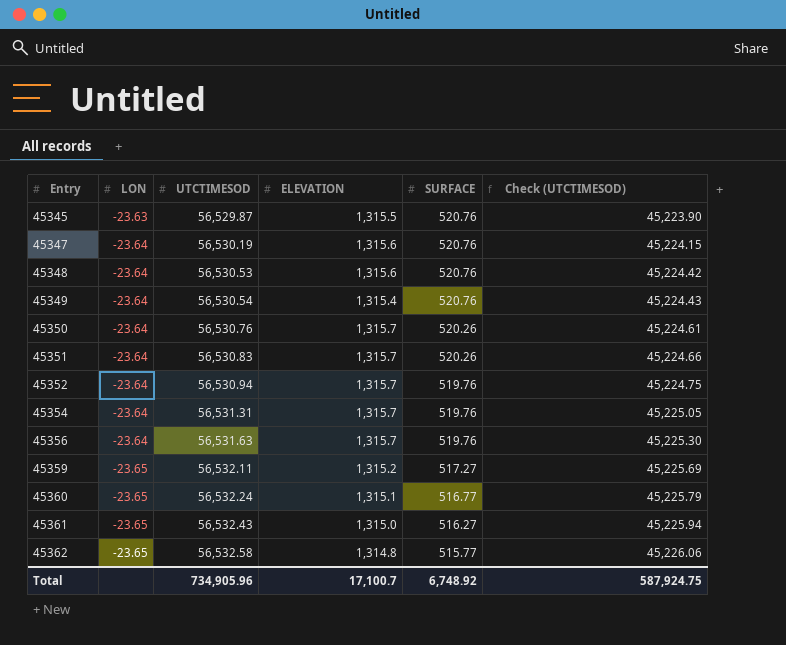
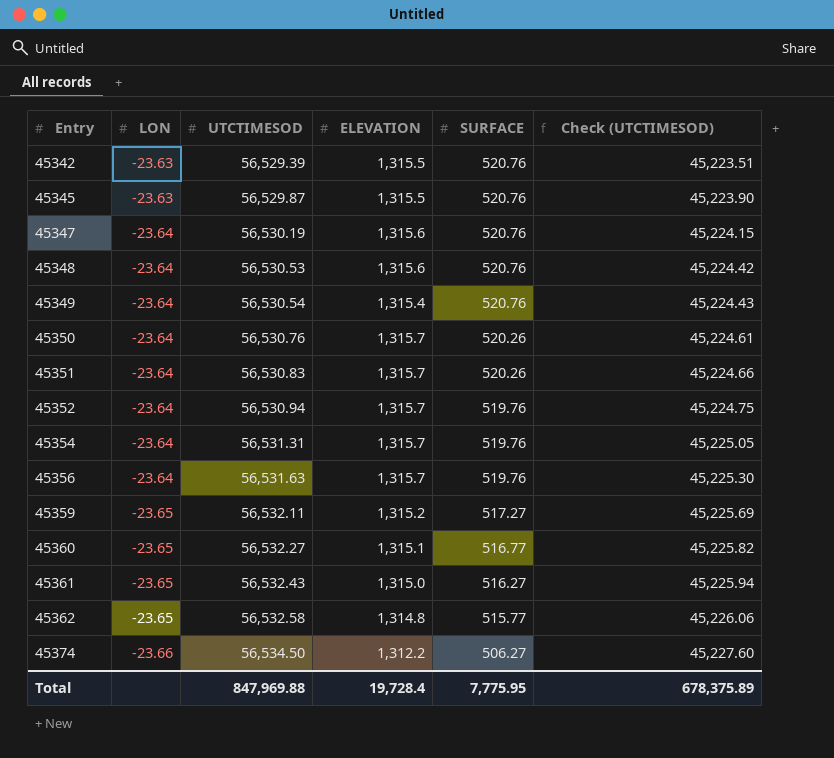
row 45342: none -> -23.63 | 56,529.39 | 1,315.5 | 520.76 | 45,223.51
45360 | UTCTIMESOD: 56,532.24 -> 56,532.27
45360 | Check (UTCTIMESOD): 45,225.79 -> 45,225.82
row 45374: none -> -23.66 | 56,534.50 | 1,312.2 | 506.27 | 45,227.60
Total | UTCTIMESOD: 734,905.96 -> 847,969.88
Total | ELEVATION: 17,100.7 -> 19,728.4
Total | SURFACE: 6,748.92 -> 7,775.95
Total | Check (UTCTIMESOD): 587,924.75 -> 678,375.89

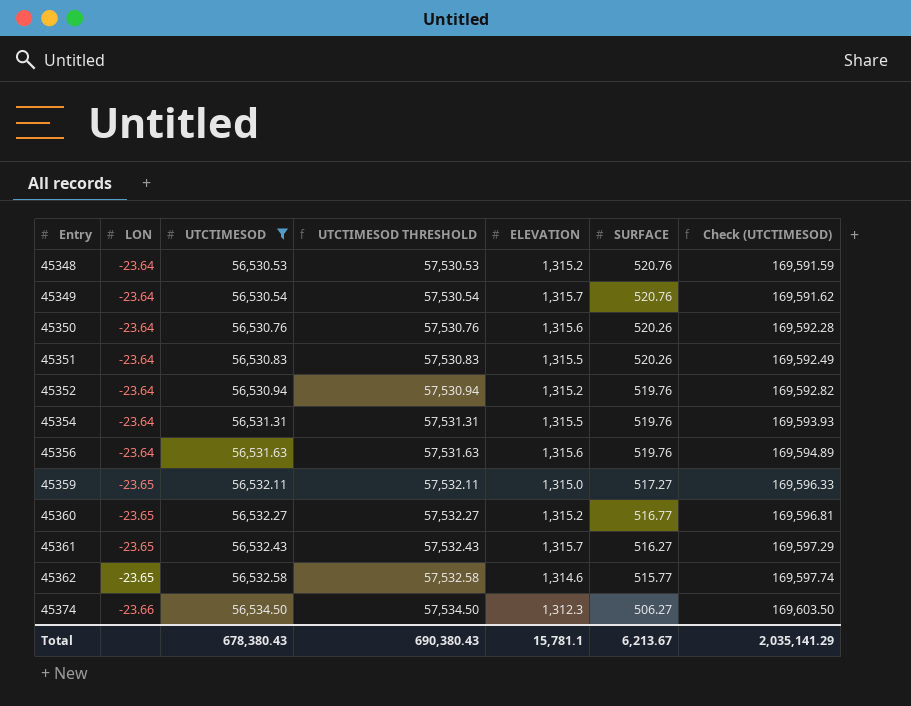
filter: none -> UTCTIMESOD >= 56,530.53
column UTCTIMESOD THRESHOLD | formula: none -> [UTCTIMESOD] + 1000
column Check (UTCTIMESOD) | formula: [UTCTIMESOD] * 0.8 -> [UTCTIMESOD] * 3
45348 | ELEVATION: 1,315.6 -> 1,315.2
45349 | ELEVATION: 1,315.4 -> 1,315.7
45350 | ELEVATION: 1,315.7 -> 1,315.6
45351 | ELEVATION: 1,315.7 -> 1,315.5
45352 | ELEVATION: 1,315.7 -> 1,315.2
45354 | ELEVATION: 1,315.7 -> 1,315.5
45356 | ELEVATION: 1,315.7 -> 1,315.6
45359 | ELEVATION: 1,315.2 -> 1,315.0
45360 | ELEVATION: 1,315.1 -> 1,315.2
45361 | ELEVATION: 1,315.0 -> 1,315.7
45362 | ELEVATION: 1,314.8 -> 1,314.6
45374 | ELEVATION: 1,312.2 -> 1,312.3
Total | UTCTIMESOD: 847,969.88 -> 678,380.43
Total | ELEVATION: 19,728.4 -> 15,781.1
Total | SURFACE: 7,775.95 -> 6,213.67
Total | Check (UTCTIMESOD): 678,375.89 -> 2,035,141.29

